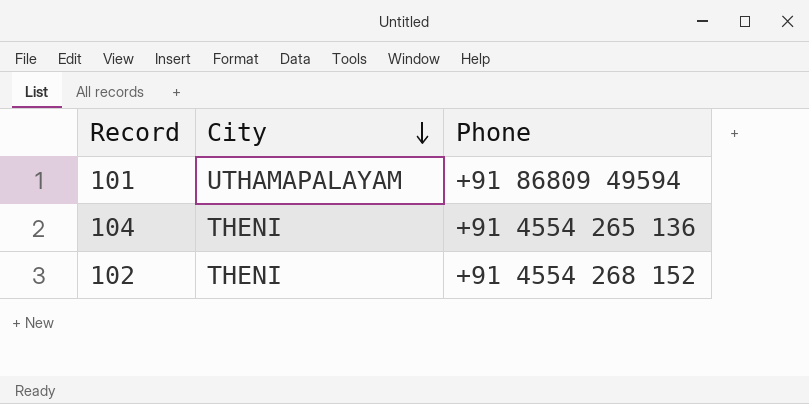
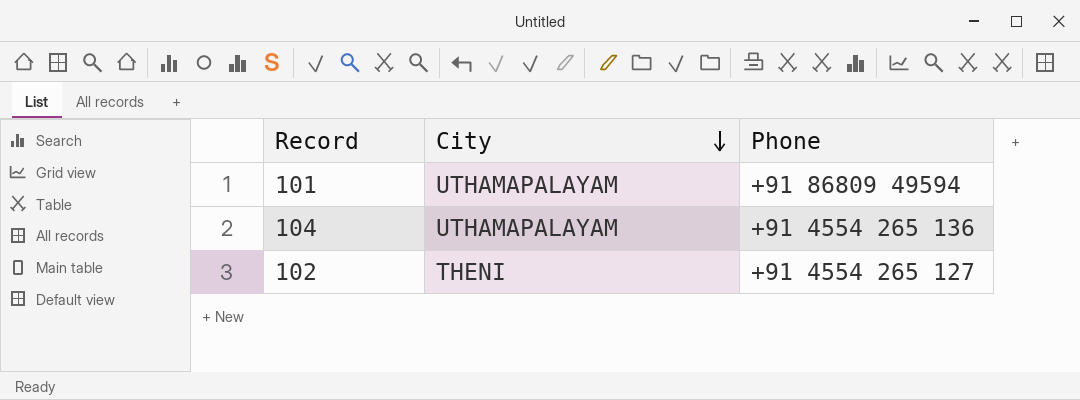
104 | City: THENI -> UTHAMAPALAYAM
102 | Phone: +91 4554 268 152 -> +91 4554 265 127

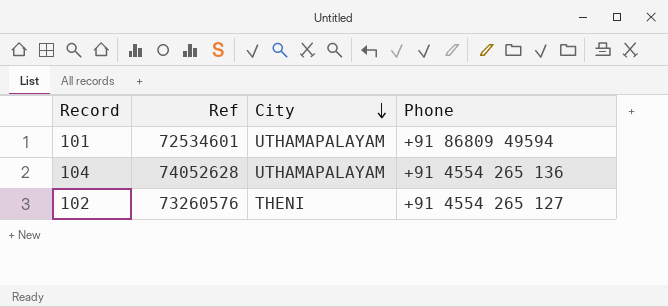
column Ref | position: none -> 2

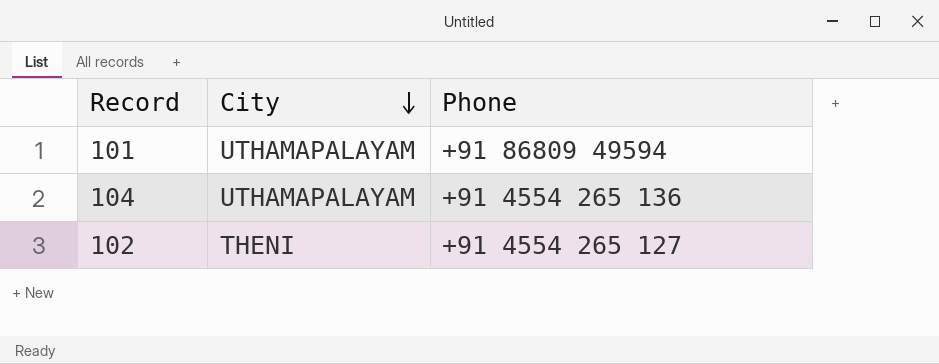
column Ref | position: 2 -> none

